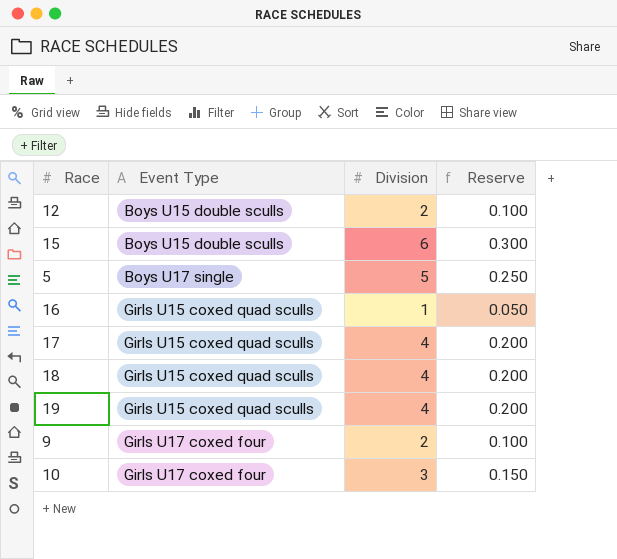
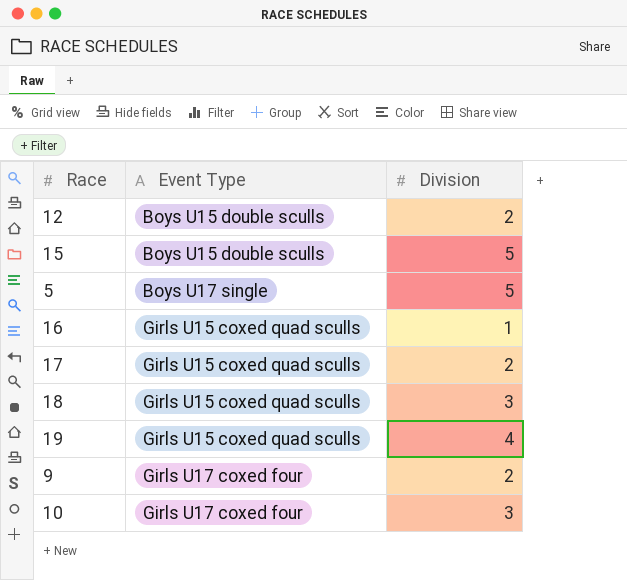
column Reserve | formula: [Division] * 0.05 -> none
15 | Division: 6 -> 5
17 | Division: 4 -> 2
18 | Division: 4 -> 3

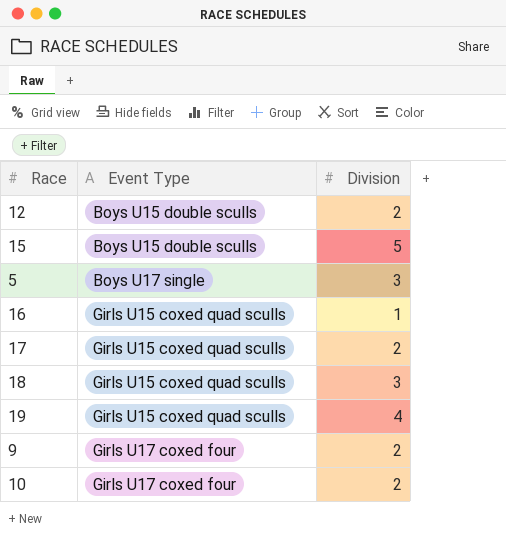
5 | Division: 5 -> 3
10 | Division: 3 -> 2

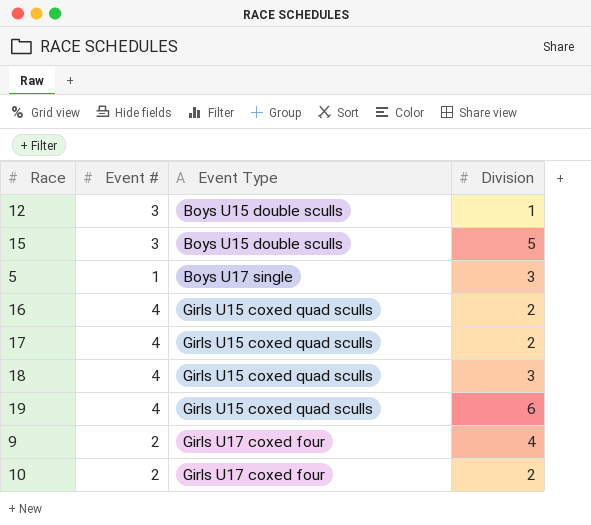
column Event # | position: none -> 2
12 | Division: 2 -> 1
16 | Division: 1 -> 2
19 | Division: 4 -> 6
9 | Division: 2 -> 4

